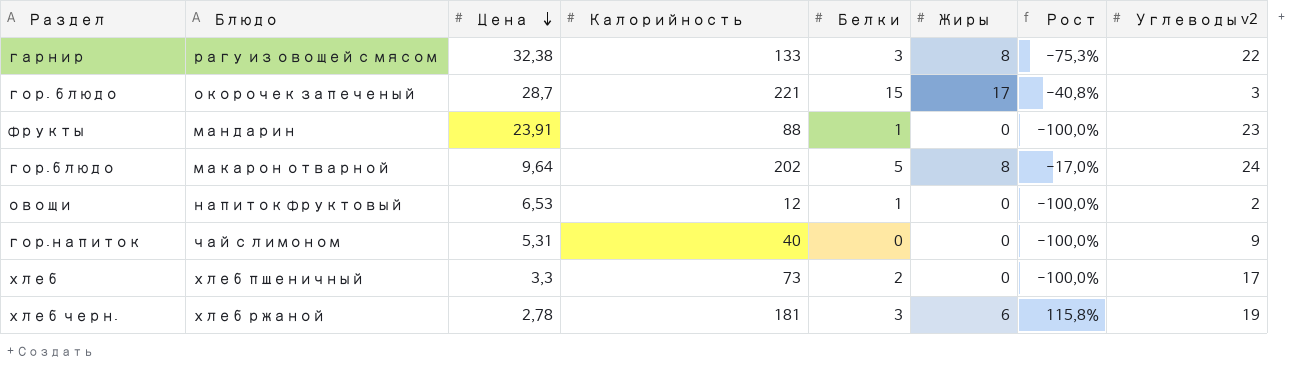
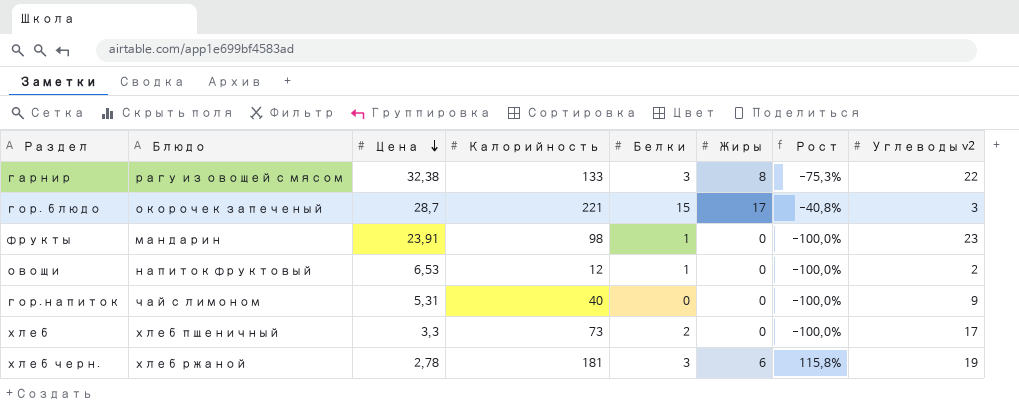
row гор.блюдо: макарон отварной | 9,64 | 202 | 5 | 8 | -17,0% | 24 -> none
фрукты | Калорийность: 88 -> 98

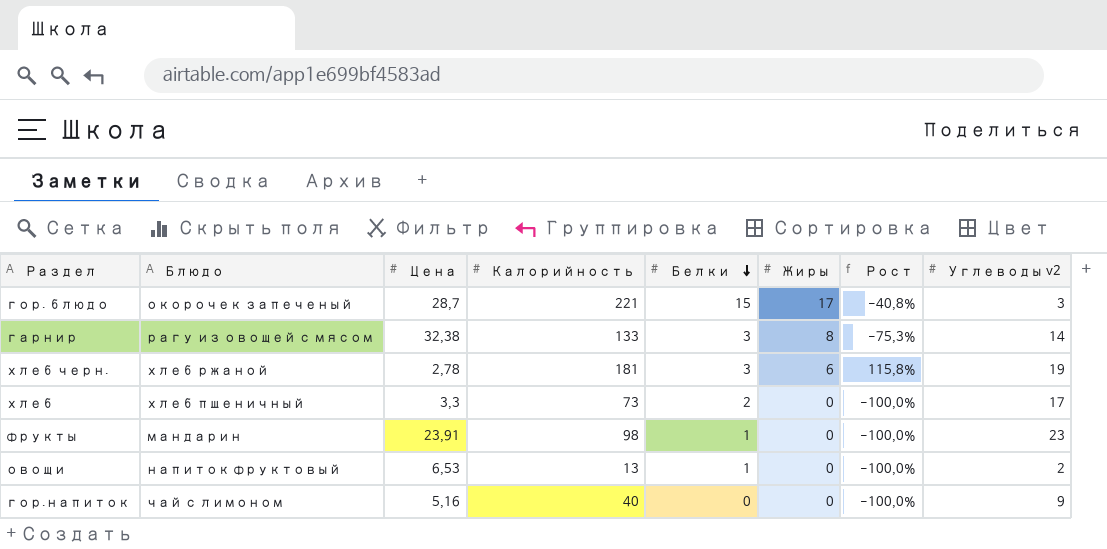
row order: Цена descending -> Белки descending
гарнир | Углеводы v2: 22 -> 14
овощи | Калорийность: 12 -> 13
гор.напиток | Цена: 5,31 -> 5,16

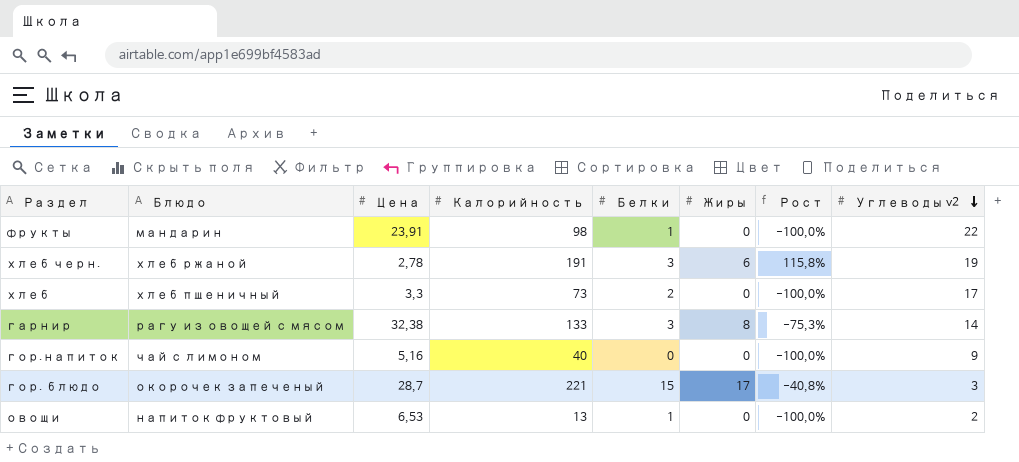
row order: Белки descending -> Углеводы v2 descending
фрукты | Углеводы v2: 23 -> 22
хлеб черн. | Калорийность: 181 -> 191

